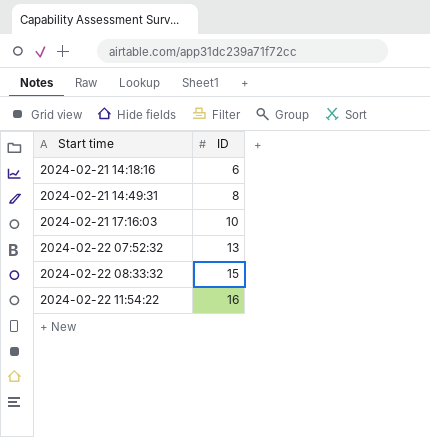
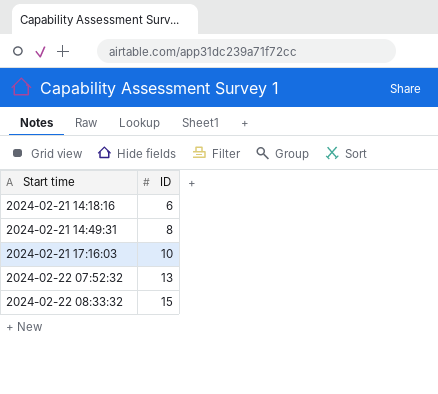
row 2024-02-22 11:54:22: 16 -> none

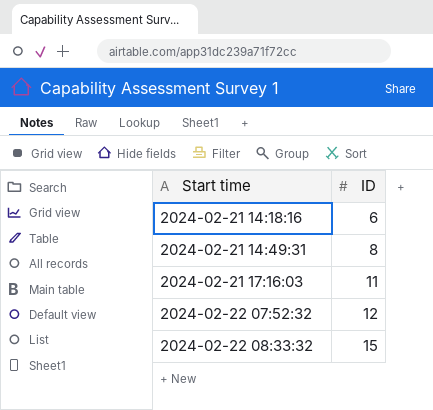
2024-02-21 17:16:03 | ID: 10 -> 11
2024-02-22 07:52:32 | ID: 13 -> 12

